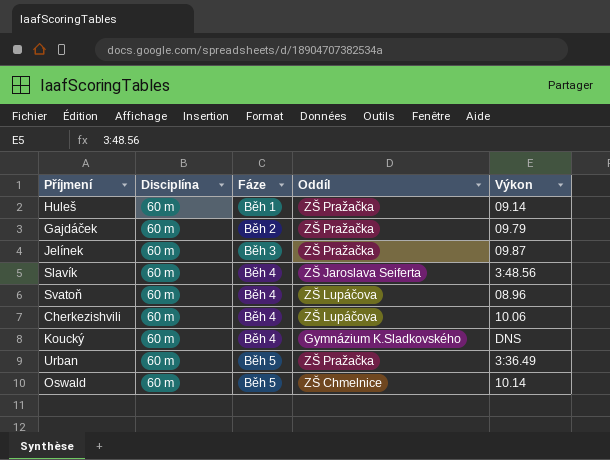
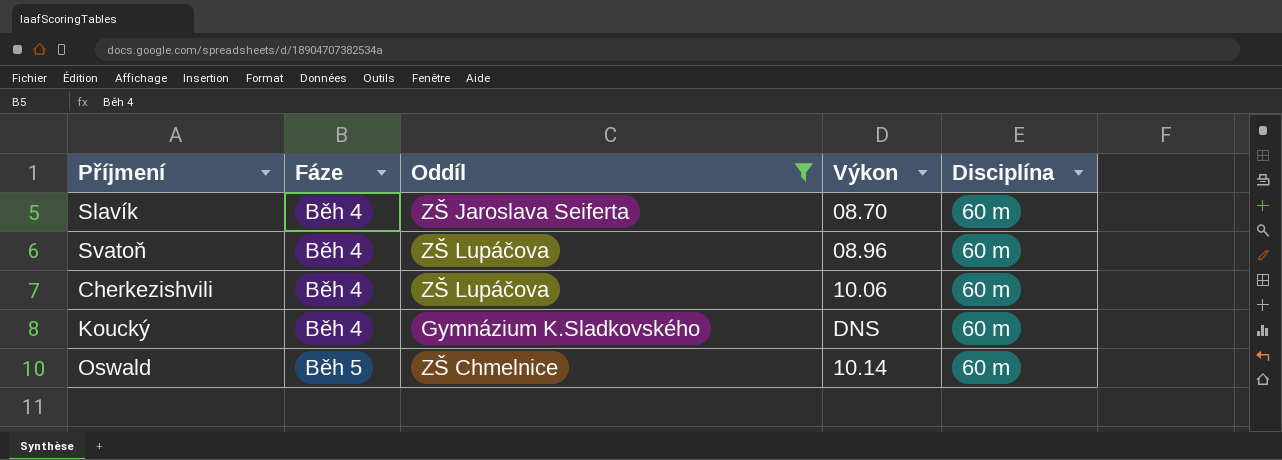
filter: none -> Oddíl != ZŠ Pražačka
column Disciplína | position: 2 -> 5
Slavík | Výkon: 3:48.56 -> 08.70

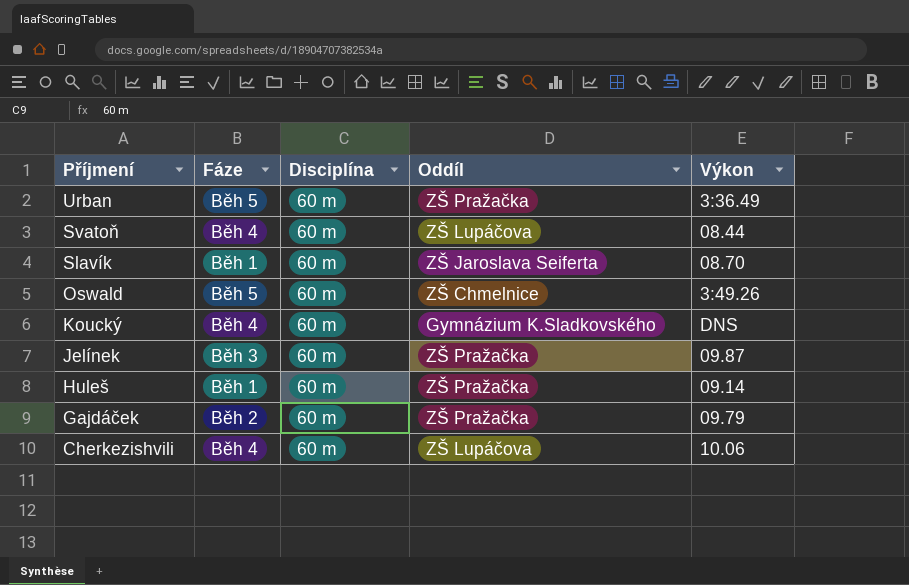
filter: Oddíl != ZŠ Pražačka -> none
row order: Fáze ascending -> Příjmení descending
column Disciplína | position: 5 -> 3
Svatoň | Výkon: 08.96 -> 08.44
Slavík | Fáze: Běh 4 -> Běh 1
Oswald | Výkon: 10.14 -> 3:49.26

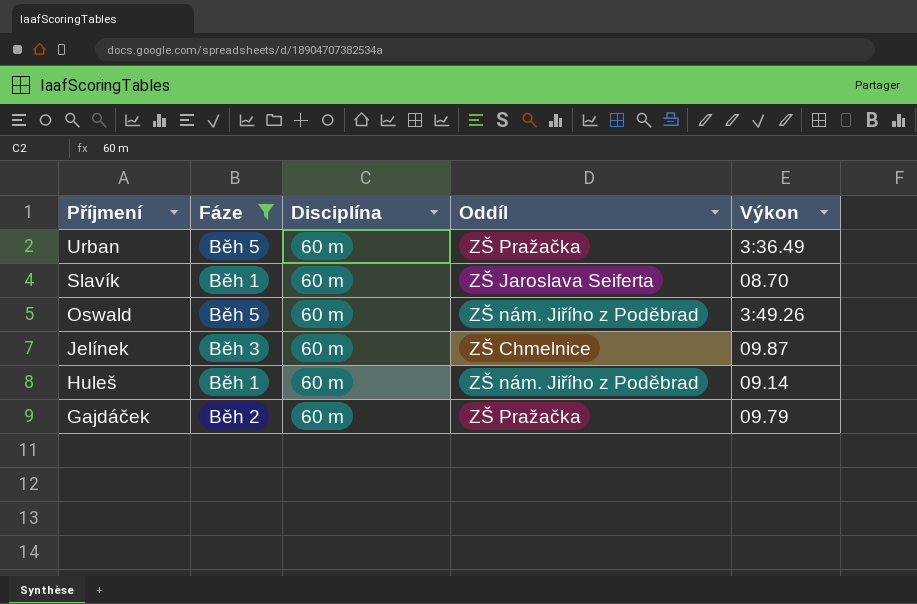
filter: none -> Fáze != Běh 4
Oswald | Oddíl: ZŠ Chmelnice -> ZŠ nám. Jiřího z Poděbrad
Jelínek | Oddíl: ZŠ Pražačka -> ZŠ Chmelnice
Huleš | Oddíl: ZŠ Pražačka -> ZŠ nám. Jiřího z Poděbrad

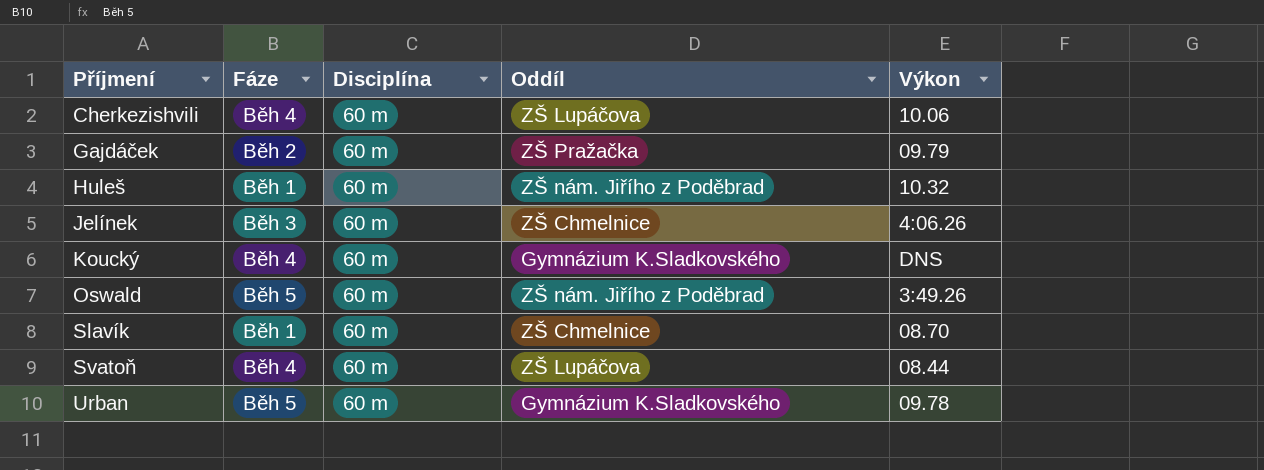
filter: Fáze != Běh 4 -> none
row order: Příjmení descending -> Příjmení ascending
Huleš | Výkon: 09.14 -> 10.32
Jelínek | Výkon: 09.87 -> 4:06.26
Slavík | Oddíl: ZŠ Jaroslava Seiferta -> ZŠ Chmelnice
Urban | Oddíl: ZŠ Pražačka -> Gymnázium K.Sladkovského
Urban | Výkon: 3:36.49 -> 09.78

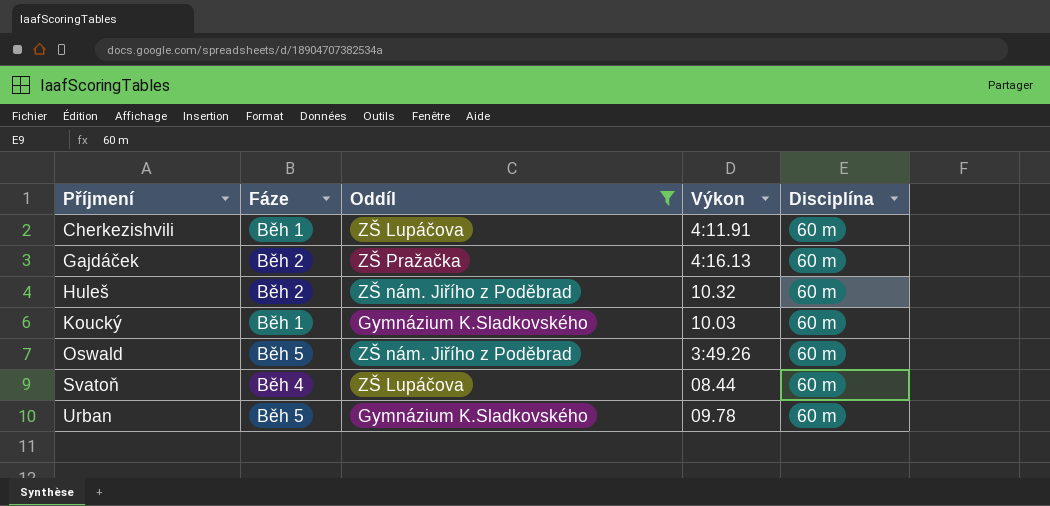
filter: none -> Oddíl != ZŠ Chmelnice
column Disciplína | position: 3 -> 5
Cherkezishvili | Fáze: Běh 4 -> Běh 1
Cherkezishvili | Výkon: 10.06 -> 4:11.91
Gajdáček | Výkon: 09.79 -> 4:16.13
Huleš | Fáze: Běh 1 -> Běh 2
Koucký | Fáze: Běh 4 -> Běh 1
Koucký | Výkon: DNS -> 10.03

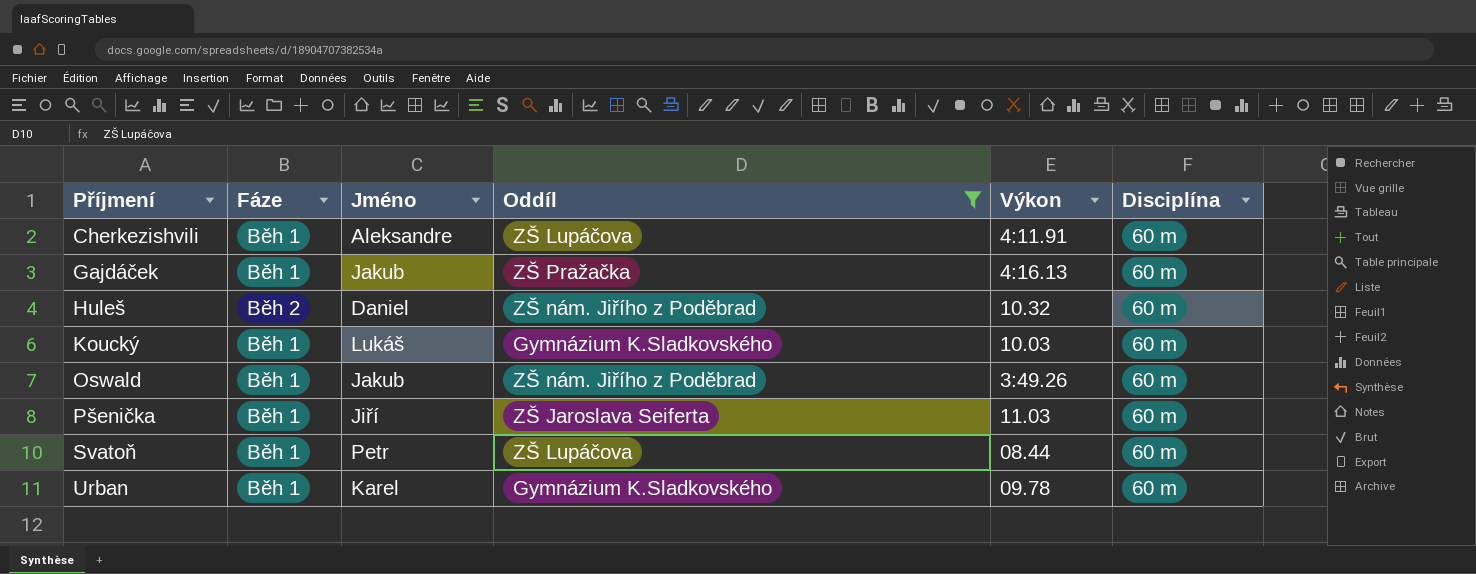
column Jméno | position: none -> 3
Gajdáček | Fáze: Běh 2 -> Běh 1
Oswald | Fáze: Běh 5 -> Běh 1
row Pšenička: none -> Běh 1 | Jiří | ZŠ Jaroslava Seiferta | 11.03 | 60 m
Svatoň | Fáze: Běh 4 -> Běh 1
Urban | Fáze: Běh 5 -> Běh 1

